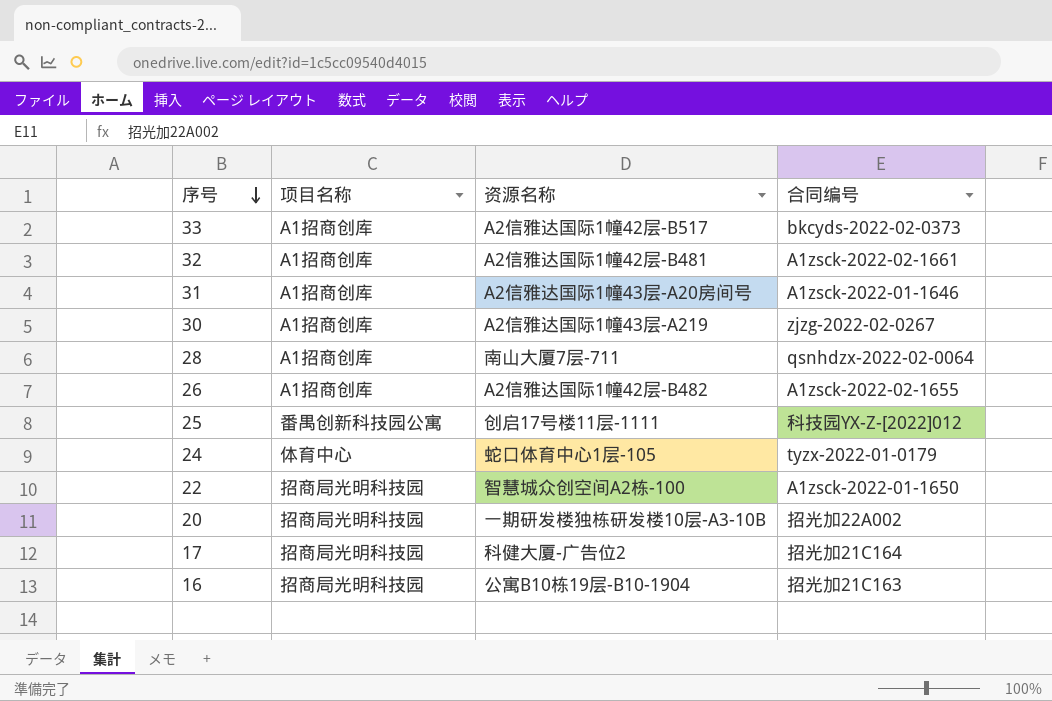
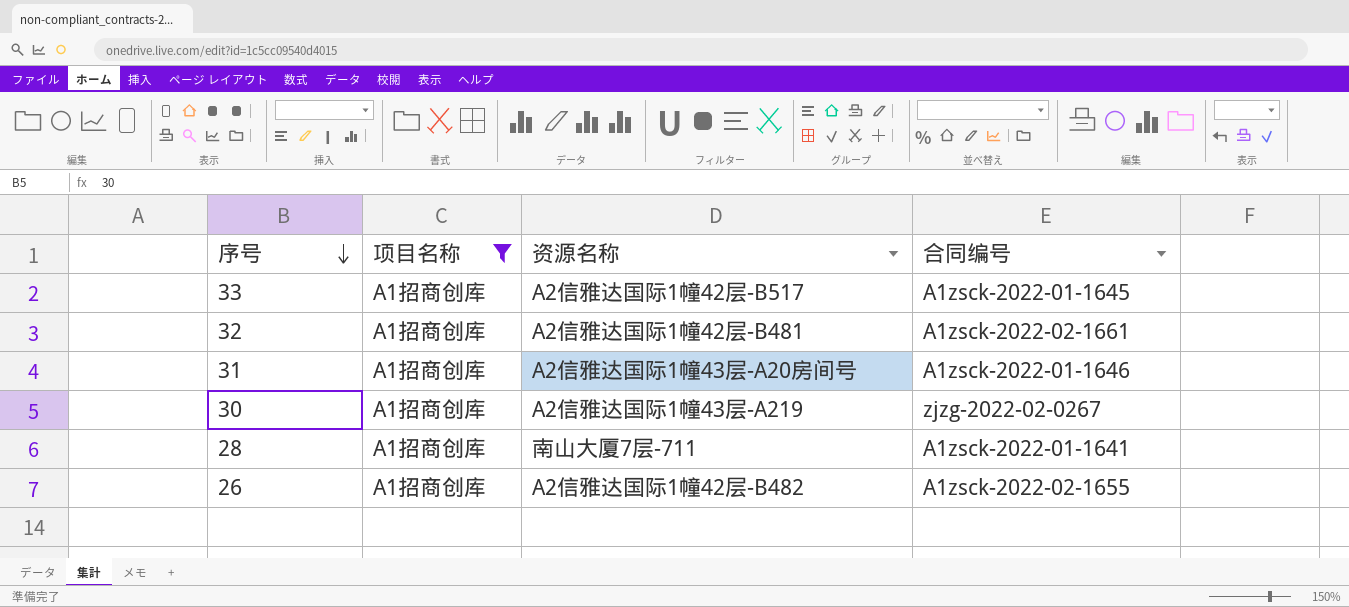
filter: none -> 项目名称 = A1招商创库
33 | 合同编号: bkcyds-2022-02-0373 -> A1zsck-2022-01-1645
28 | 合同编号: qsnhdzx-2022-02-0064 -> A1zsck-2022-01-1641

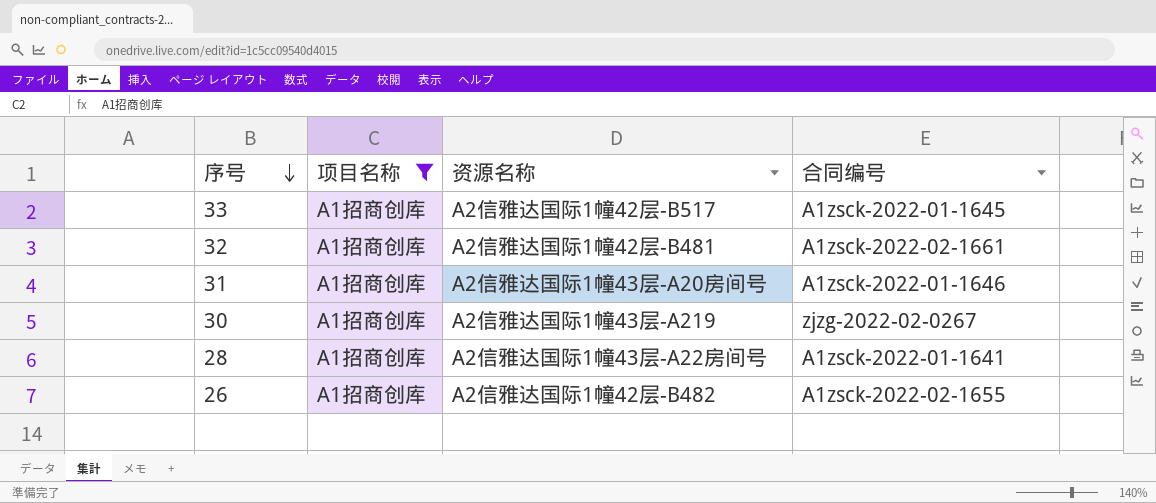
28 | 资源名称: 南山大厦7层-711 -> A2信雅达国际1幢43层-A22房间号

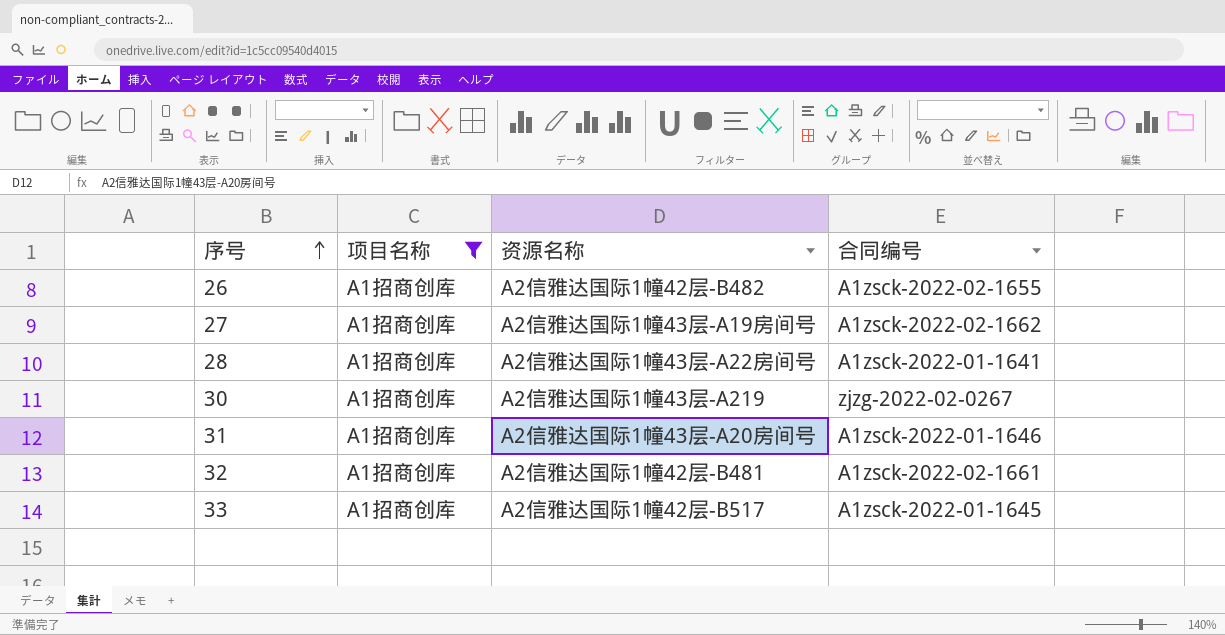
row order: 序号 descending -> 序号 ascending
row 27: none -> A1招商创库 | A2信雅达国际1幢43层-A19房间号 | A1zsck-2022-02-1662

